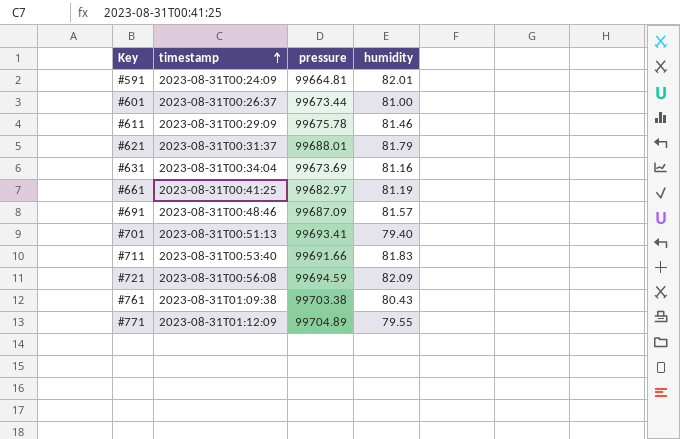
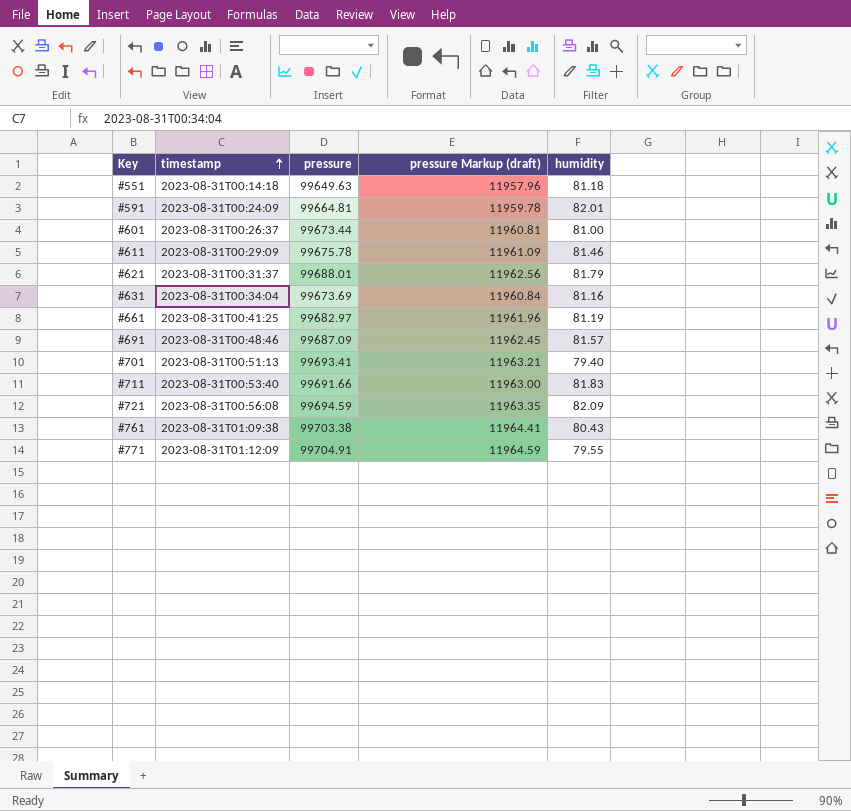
column pressure Markup (draft) | formula: none -> [pressure] * 0.12
row #551: none -> 2023-08-31T00:14:18 | 99649.63 | 11957.96 | 81.18
#771 | pressure: 99704.89 -> 99704.91

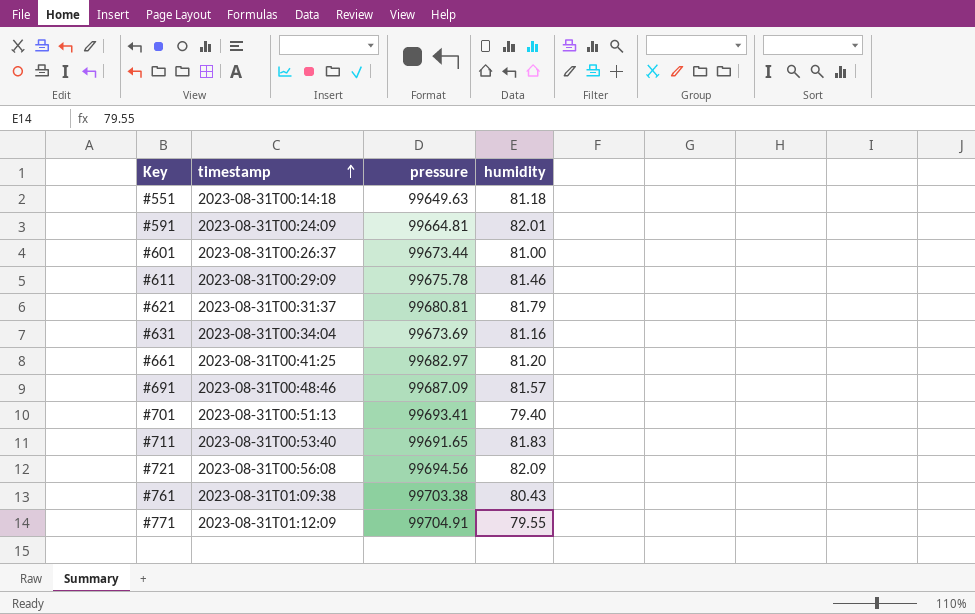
column pressure Markup (draft) | formula: [pressure] * 0.12 -> none
#621 | pressure: 99688.01 -> 99680.81
#661 | humidity: 81.19 -> 81.20
#711 | pressure: 99691.66 -> 99691.65
#721 | pressure: 99694.59 -> 99694.56

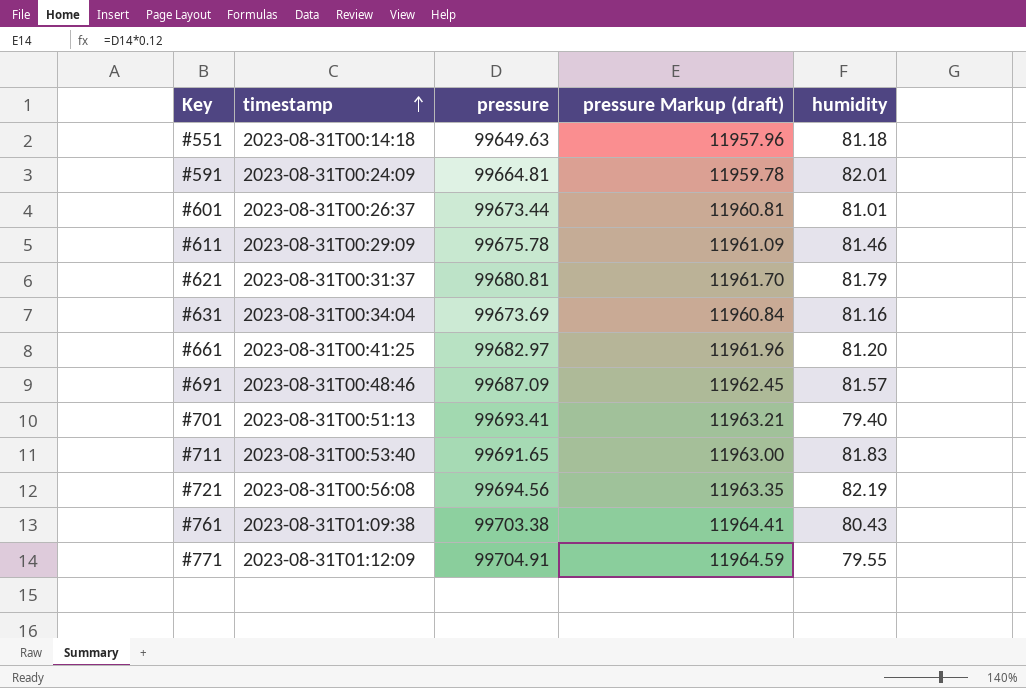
column pressure Markup (draft) | formula: none -> [pressure] * 0.12
#601 | humidity: 81.00 -> 81.01
#721 | humidity: 82.09 -> 82.19

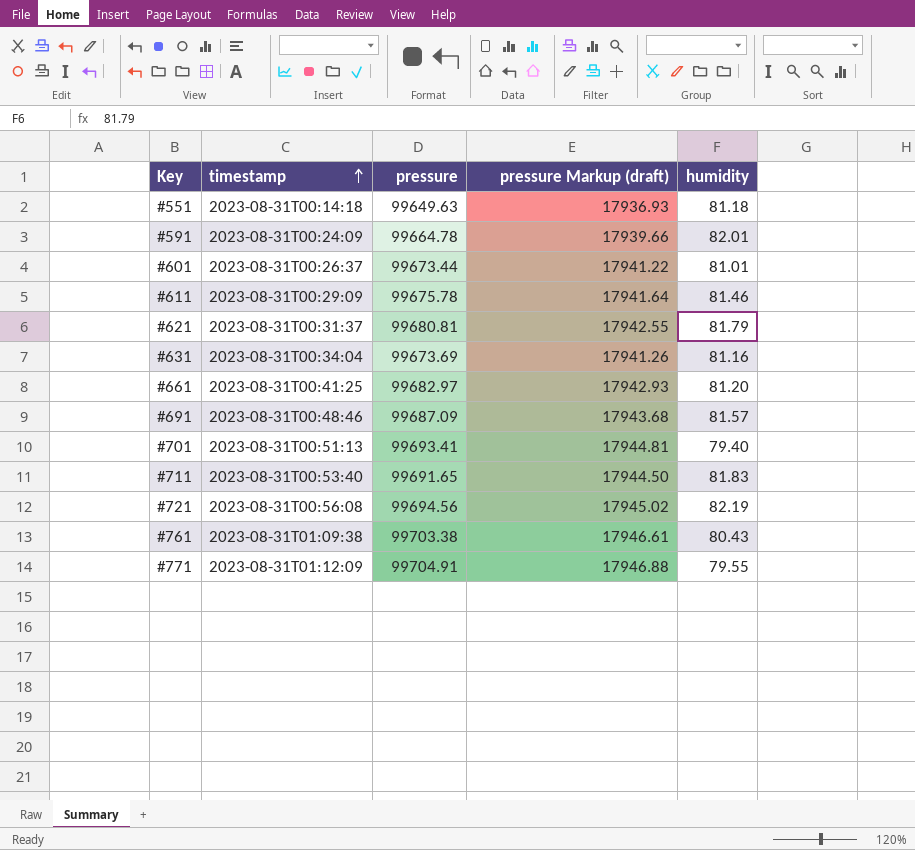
column pressure Markup (draft) | formula: [pressure] * 0.12 -> [pressure] * 0.18
#591 | pressure: 99664.81 -> 99664.78

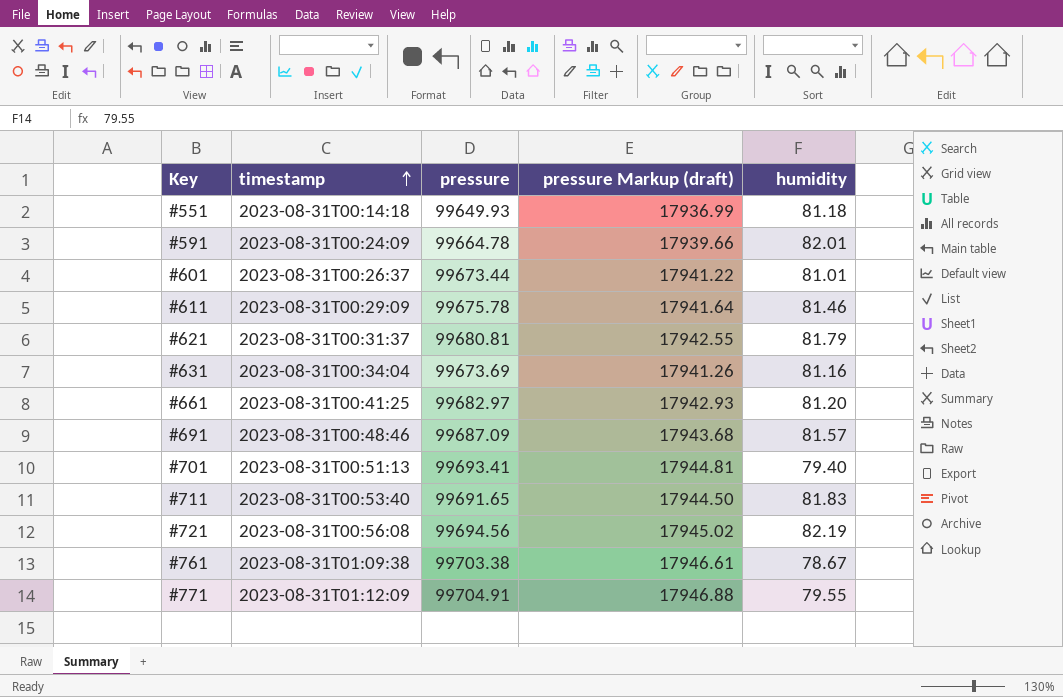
#551 | pressure: 99649.63 -> 99649.93
#551 | pressure Markup (draft): 17936.93 -> 17936.99
#761 | humidity: 80.43 -> 78.67

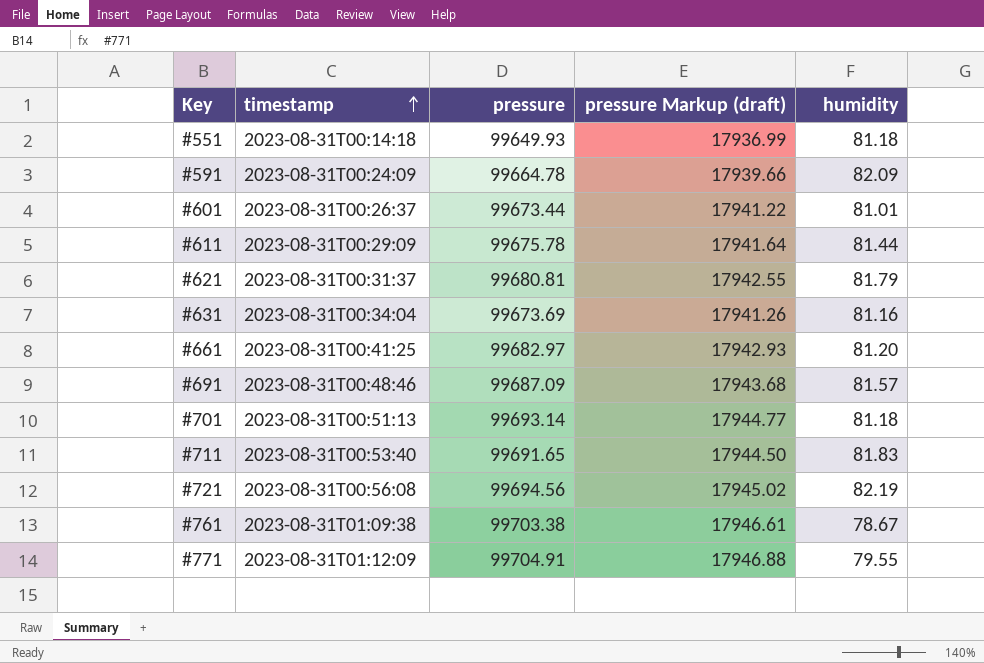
#591 | humidity: 82.01 -> 82.09
#611 | humidity: 81.46 -> 81.44
#701 | pressure: 99693.41 -> 99693.14
#701 | pressure Markup (draft): 17944.81 -> 17944.77
#701 | humidity: 79.40 -> 81.18

